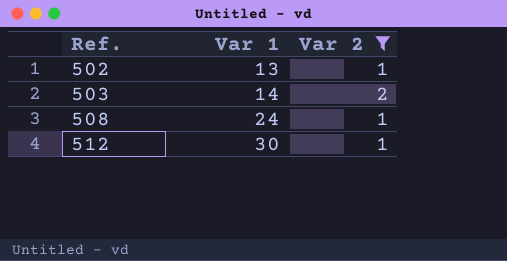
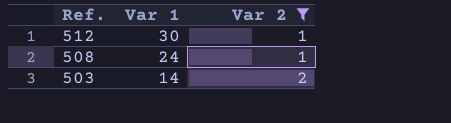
row order: Ref. ascending -> Ref. descending
row 502: 13 | 1 -> none

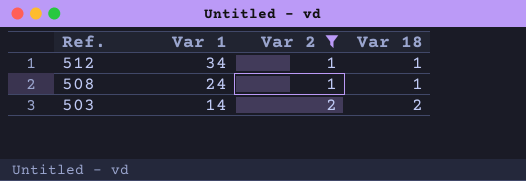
column Var 18 | position: none -> 4
512 | Var 1: 30 -> 34

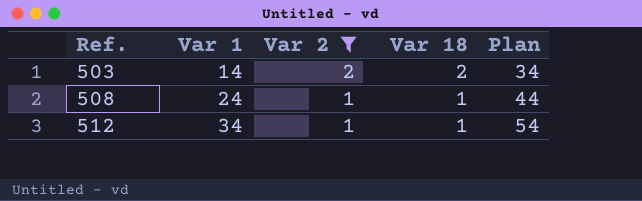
row order: Ref. descending -> Ref. ascending
column Plan | formula: none -> [Var 1] + 20

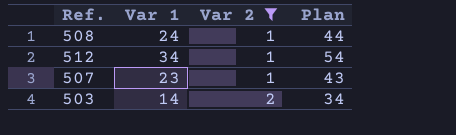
row order: Ref. ascending -> Var 2 ascending
column Var 18 | position: 4 -> none
row 507: none -> 23 | 1 | 43

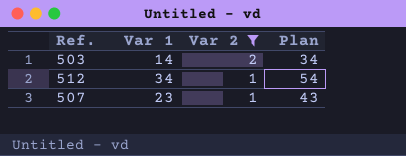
row order: Var 2 ascending -> Var 2 descending
row 508: 24 | 1 | 44 -> none

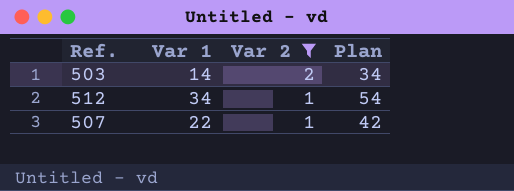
507 | Var 1: 23 -> 22
507 | Plan: 43 -> 42

